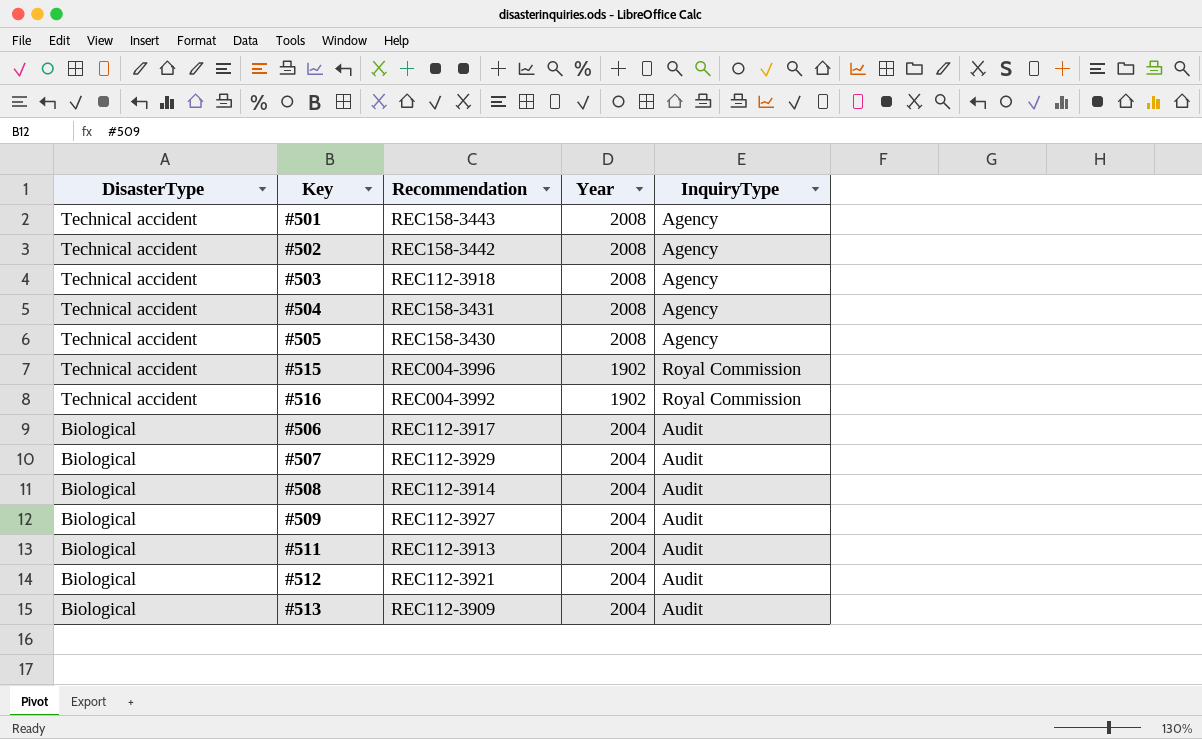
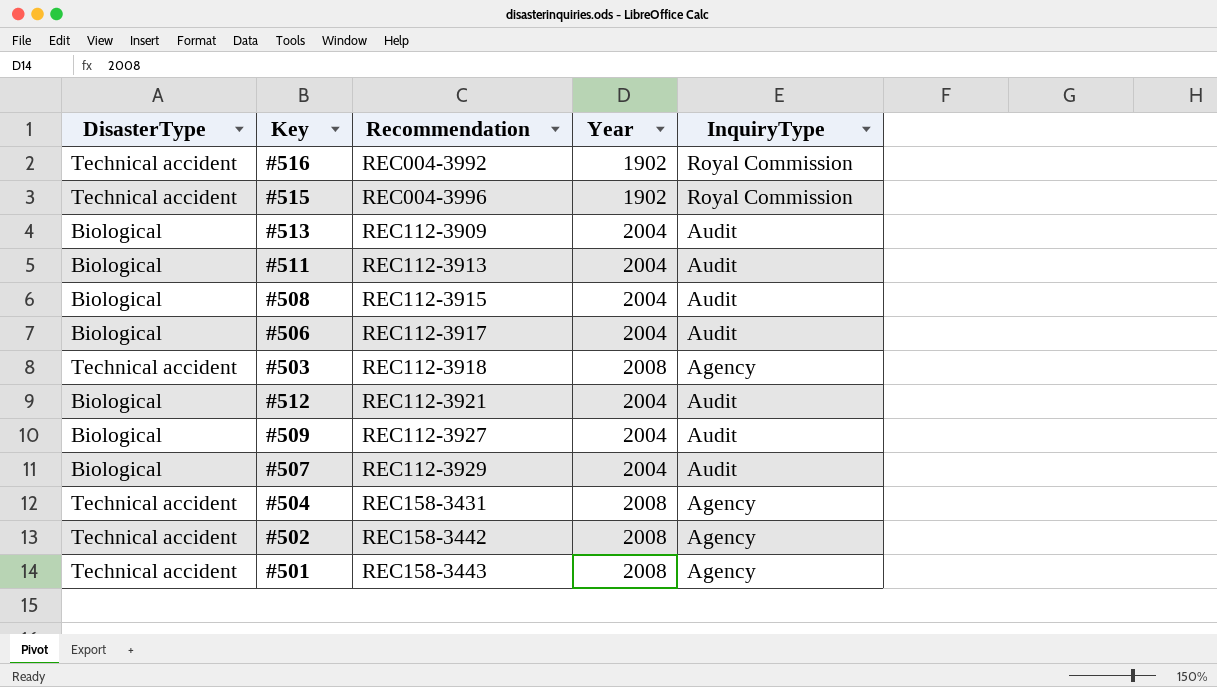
row order: DisasterType descending -> Recommendation ascending
row #505: Technical accident | REC158-3430 | 2008 | Agency -> none
#508 | Recommendation: REC112-3914 -> REC112-3915

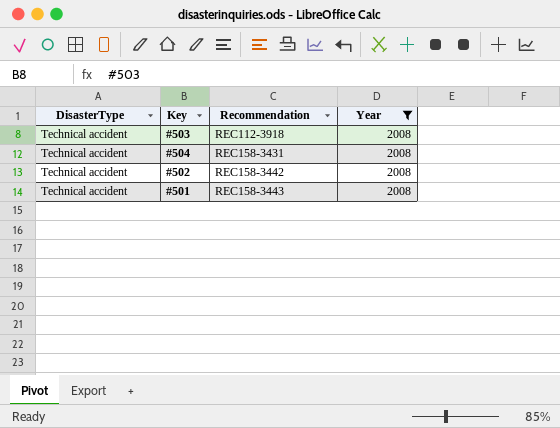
filter: none -> Year = 2008
column InquiryType | position: 5 -> none

